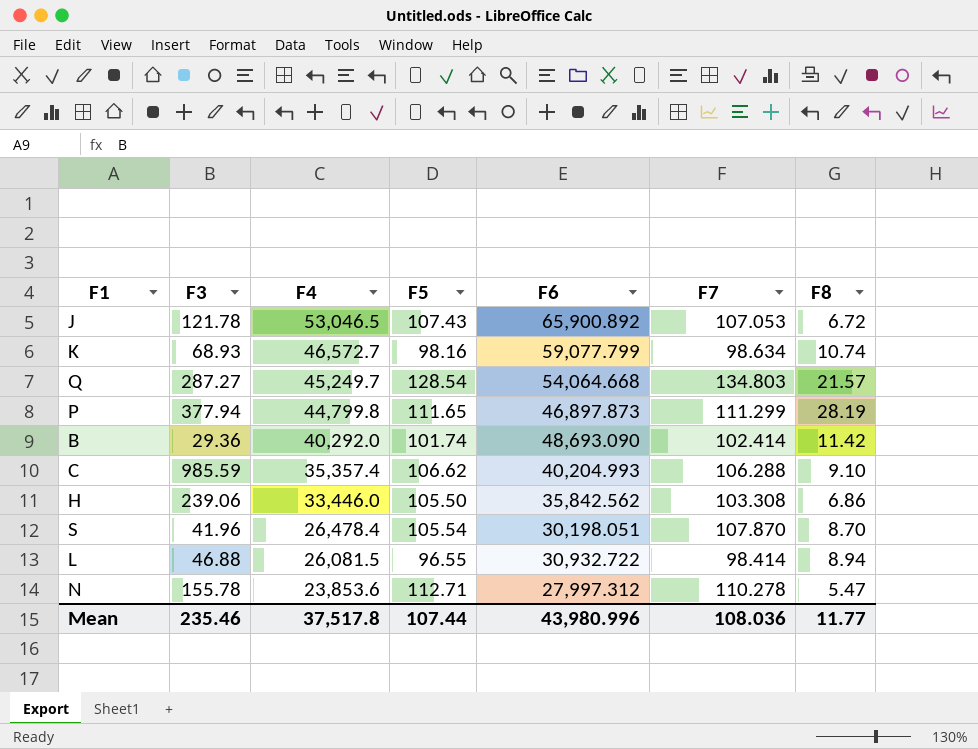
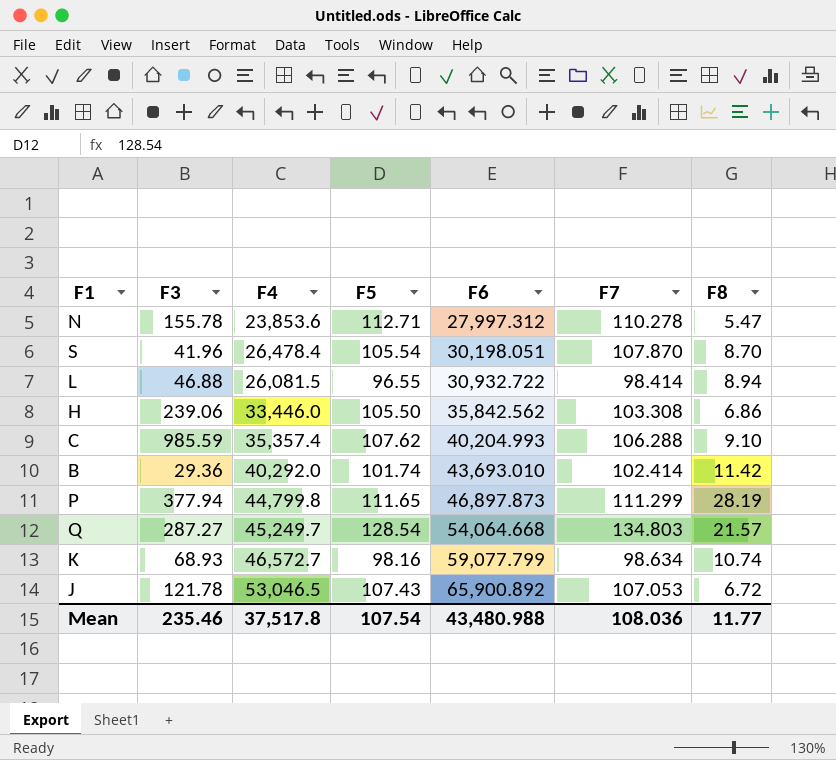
row order: F4 descending -> F6 ascending
C | F5: 106.62 -> 107.62
B | F6: 48,693.090 -> 43,693.010
Mean | F5: 107.44 -> 107.54
Mean | F6: 43,980.996 -> 43,480.988

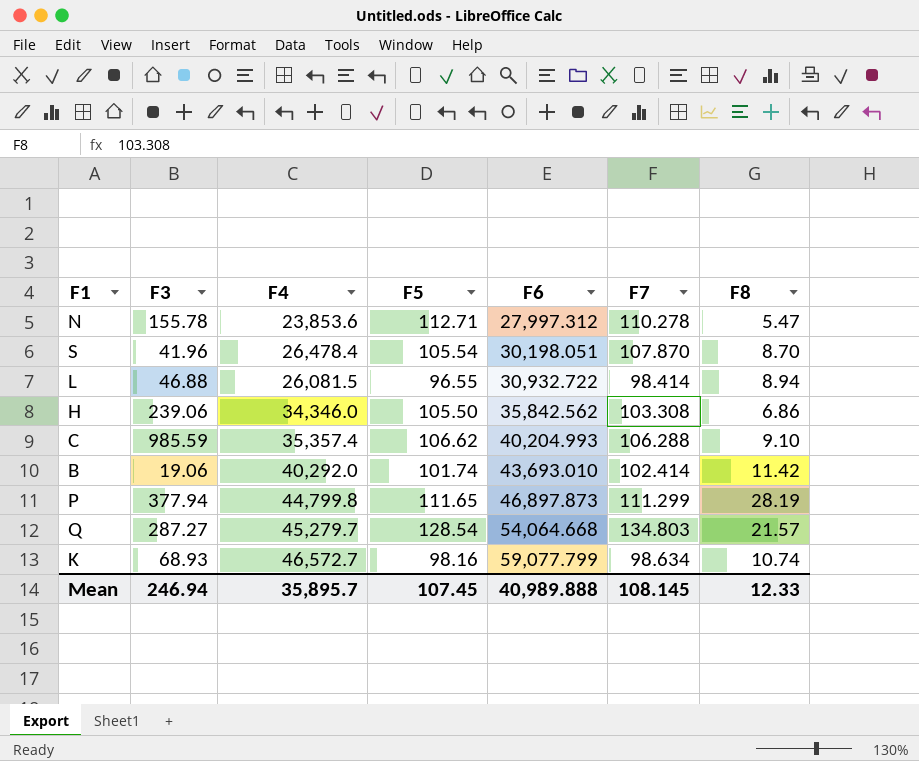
row J: 121.78 | 53,046.5 | 107.43 | 65,900.892 | 107.053 | 6.72 -> none
H | F4: 33,446.0 -> 34,346.0
C | F5: 107.62 -> 106.62
B | F3: 29.36 -> 19.06
Q | F4: 45,249.7 -> 45,279.7
Mean | F3: 235.46 -> 246.94
Mean | F4: 37,517.8 -> 35,895.7
Mean | F5: 107.54 -> 107.45
Mean | F6: 43,480.988 -> 40,989.888
Mean | F7: 108.036 -> 108.145
Mean | F8: 11.77 -> 12.33

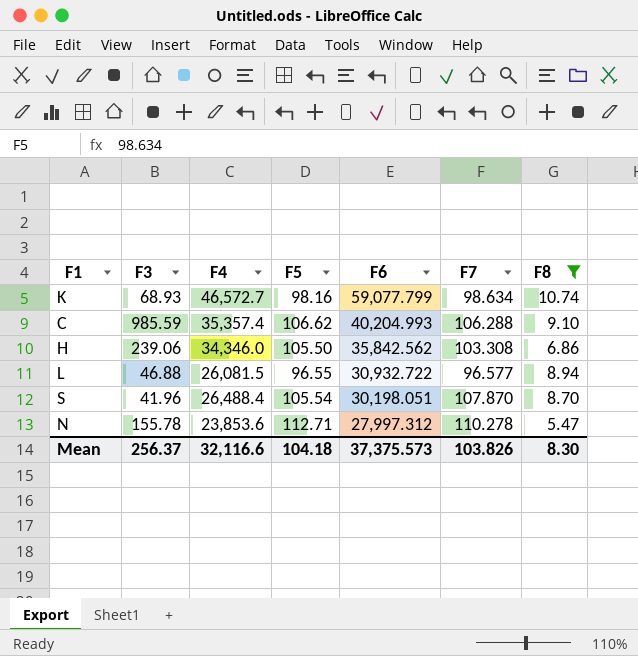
filter: none -> F8 <= 10.74
row order: F6 ascending -> F6 descending
L | F7: 98.414 -> 96.577
S | F4: 26,478.4 -> 26,488.4
Mean | F3: 246.94 -> 256.37
Mean | F4: 35,895.7 -> 32,116.6
Mean | F5: 107.45 -> 104.18
Mean | F6: 40,989.888 -> 37,375.573
Mean | F7: 108.145 -> 103.826
Mean | F8: 12.33 -> 8.30

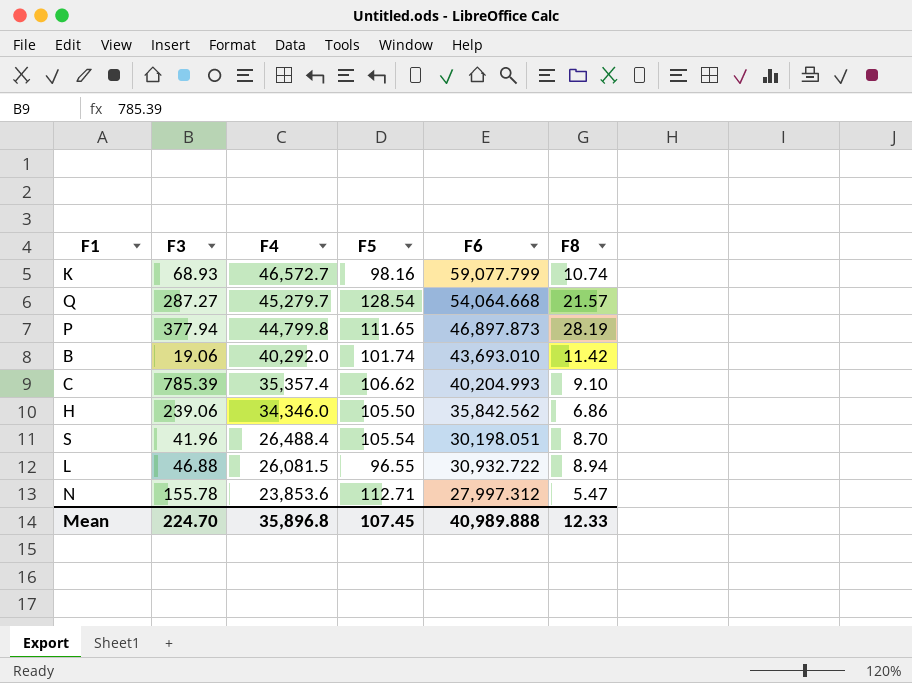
filter: F8 <= 10.74 -> none
row order: F6 descending -> F4 descending
column F7 | position: 6 -> none
C | F3: 985.59 -> 785.39
Mean | F3: 256.37 -> 224.70
Mean | F4: 32,116.6 -> 35,896.8
Mean | F5: 104.18 -> 107.45
Mean | F6: 37,375.573 -> 40,989.888
Mean | F8: 8.30 -> 12.33

